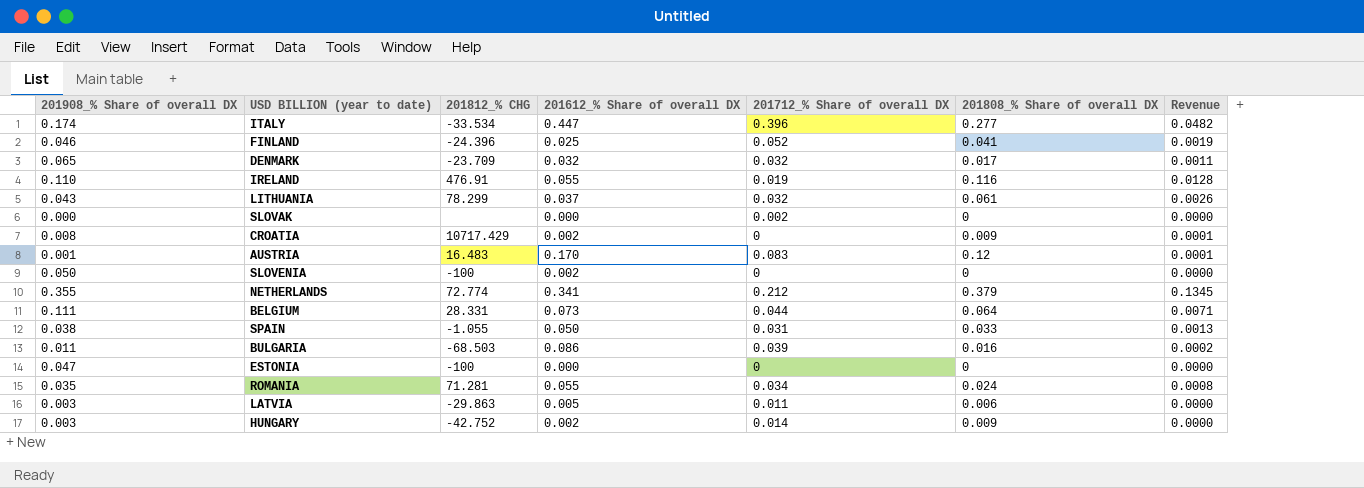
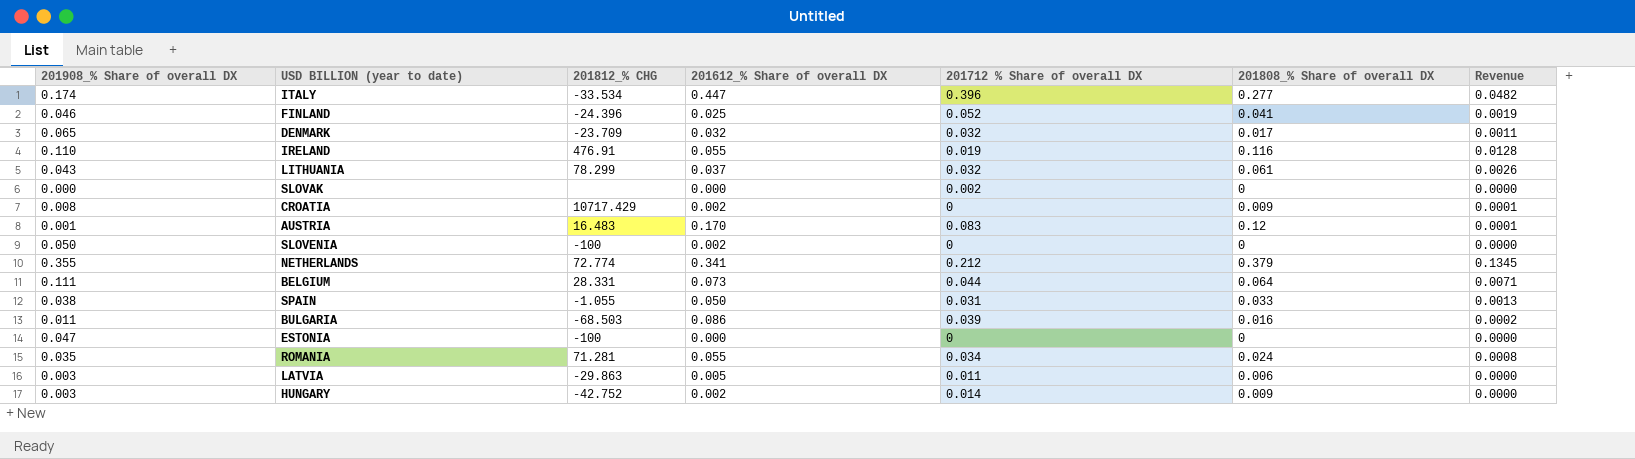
column name: 201712_% Share of overall DX -> 201712 % Share of overall DX

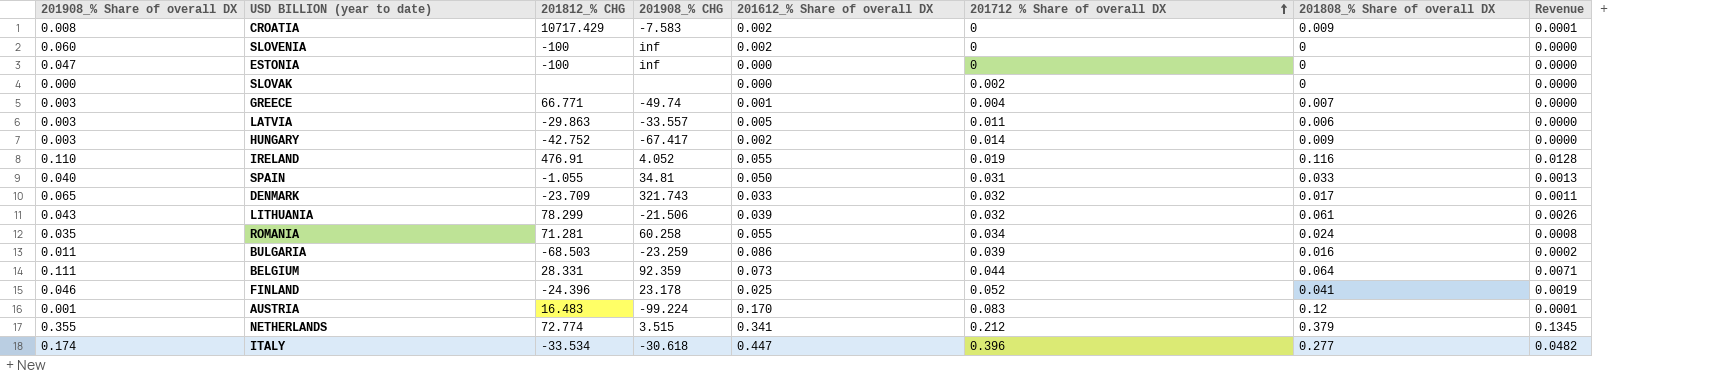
row order: none -> 201712 % Share of overall DX ascending
column 201908_% CHG | position: none -> 4
SLOVENIA | 201908_% Share of overall DX: 0.050 -> 0.060
row GREECE: none -> 0.003 | 66.771 | -49.74 | 0.001 | 0.004 | 0.007 | 0.0000
SPAIN | 201908_% Share of overall DX: 0.038 -> 0.040
DENMARK | 201612_% Share of overall DX: 0.032 -> 0.033
LITHUANIA | 201612_% Share of overall DX: 0.037 -> 0.039

